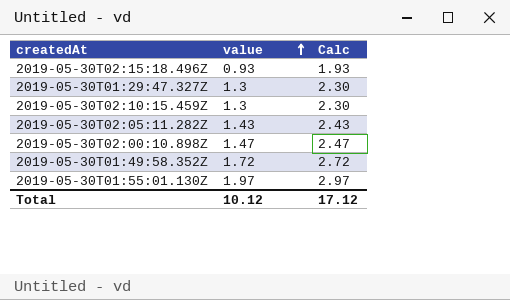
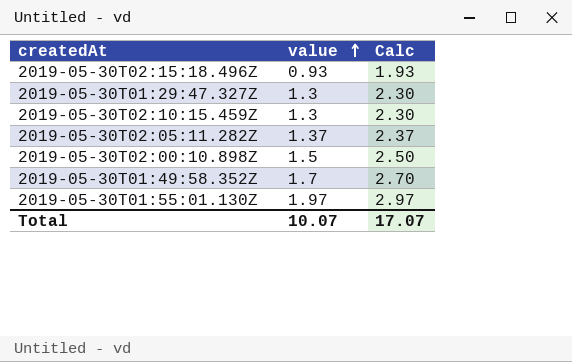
2019-05-30T02:05:11.282Z | value: 1.43 -> 1.37
2019-05-30T02:05:11.282Z | Calc: 2.43 -> 2.37
2019-05-30T02:00:10.898Z | value: 1.47 -> 1.5
2019-05-30T02:00:10.898Z | Calc: 2.47 -> 2.50
2019-05-30T01:49:58.352Z | value: 1.72 -> 1.7
2019-05-30T01:49:58.352Z | Calc: 2.72 -> 2.70
Total | value: 10.12 -> 10.07
Total | Calc: 17.12 -> 17.07

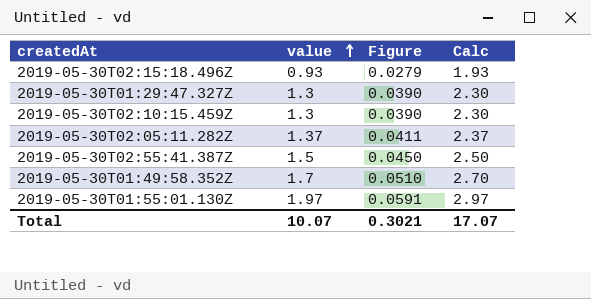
column Figure | formula: none -> [value] * 0.03
row 2019-05-30T02:00:10.898Z: 1.5 | 2.50 -> none
row 2019-05-30T02:55:41.387Z: none -> 1.5 | 0.0450 | 2.50

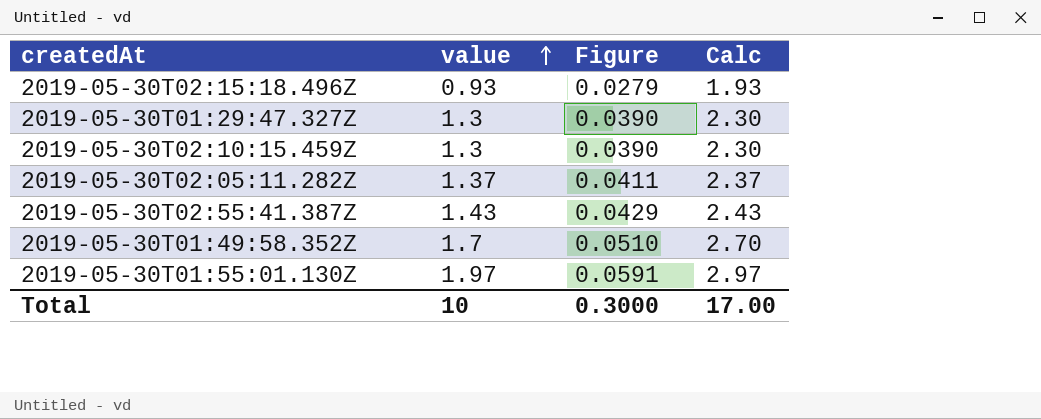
2019-05-30T02:55:41.387Z | value: 1.5 -> 1.43
2019-05-30T02:55:41.387Z | Figure: 0.0450 -> 0.0429
2019-05-30T02:55:41.387Z | Calc: 2.50 -> 2.43
Total | value: 10.07 -> 10
Total | Figure: 0.3021 -> 0.3000
Total | Calc: 17.07 -> 17.00

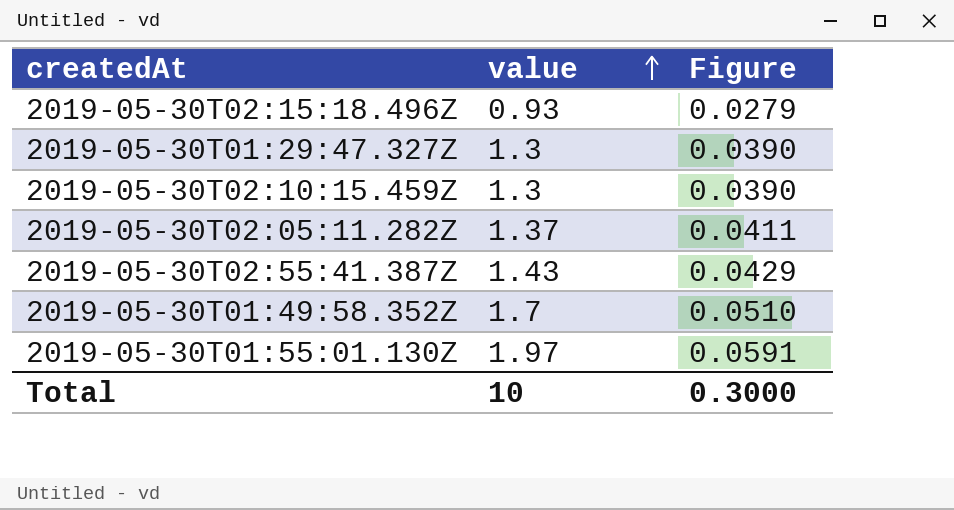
column Calc | formula: [value] + 1 -> none

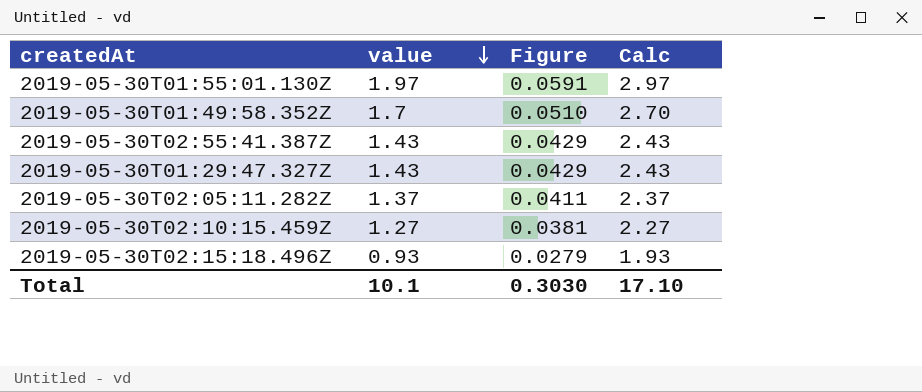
row order: value ascending -> value descending
column Calc | formula: none -> [value] + 1
2019-05-30T01:29:47.327Z | value: 1.3 -> 1.43
2019-05-30T01:29:47.327Z | Figure: 0.0390 -> 0.0429
2019-05-30T02:10:15.459Z | value: 1.3 -> 1.27
2019-05-30T02:10:15.459Z | Figure: 0.0390 -> 0.0381
Total | value: 10 -> 10.1
Total | Figure: 0.3000 -> 0.3030

